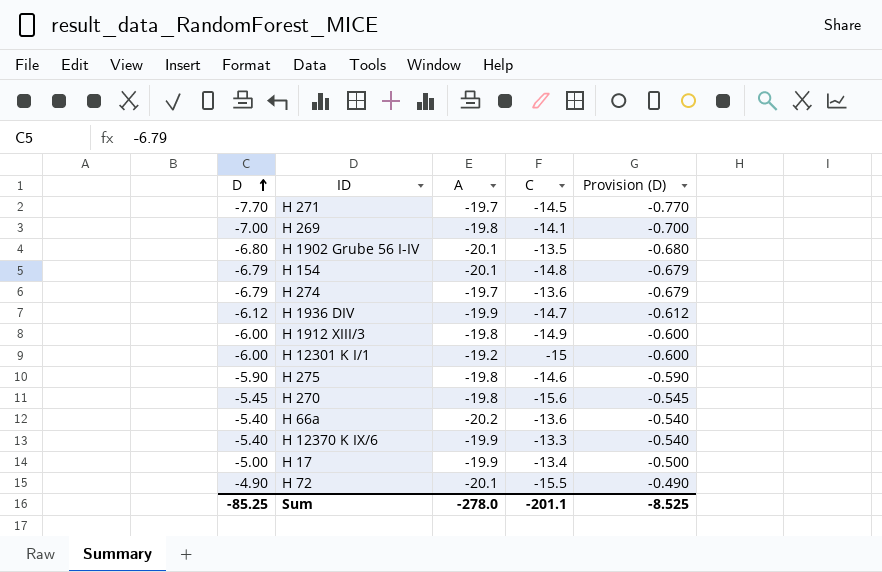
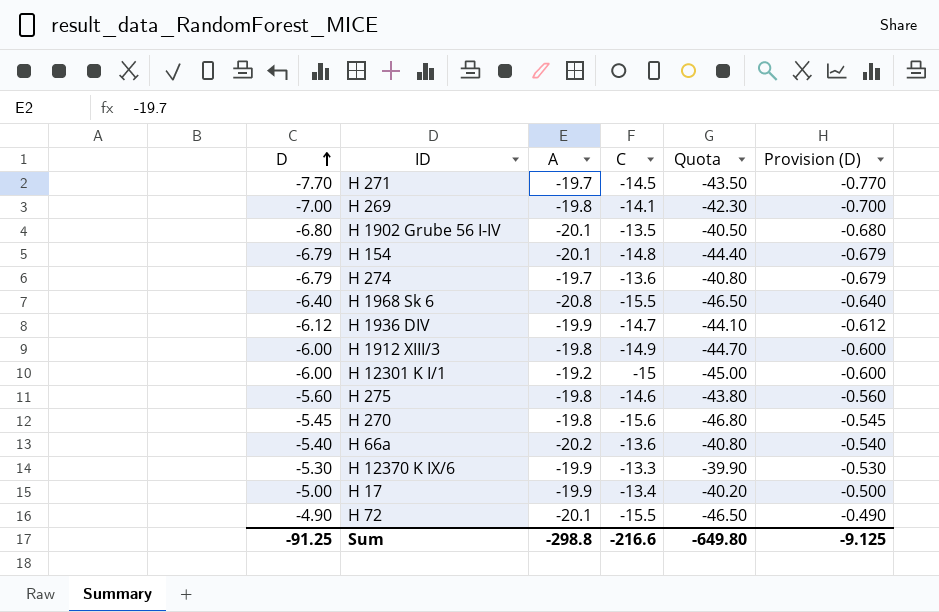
column Quota | formula: none -> [C] * 3
row H 1968 Sk 6: none -> -6.40 | -20.8 | -15.5 | -46.50 | -0.640
H 275 | D: -5.90 -> -5.60
H 275 | Provision (D): -0.590 -> -0.560
H 12370 K IX/6 | D: -5.40 -> -5.30
H 12370 K IX/6 | Provision (D): -0.540 -> -0.530
Sum | D: -85.25 -> -91.25
Sum | A: -278.0 -> -298.8
Sum | C: -201.1 -> -216.6
Sum | Provision (D): -8.525 -> -9.125

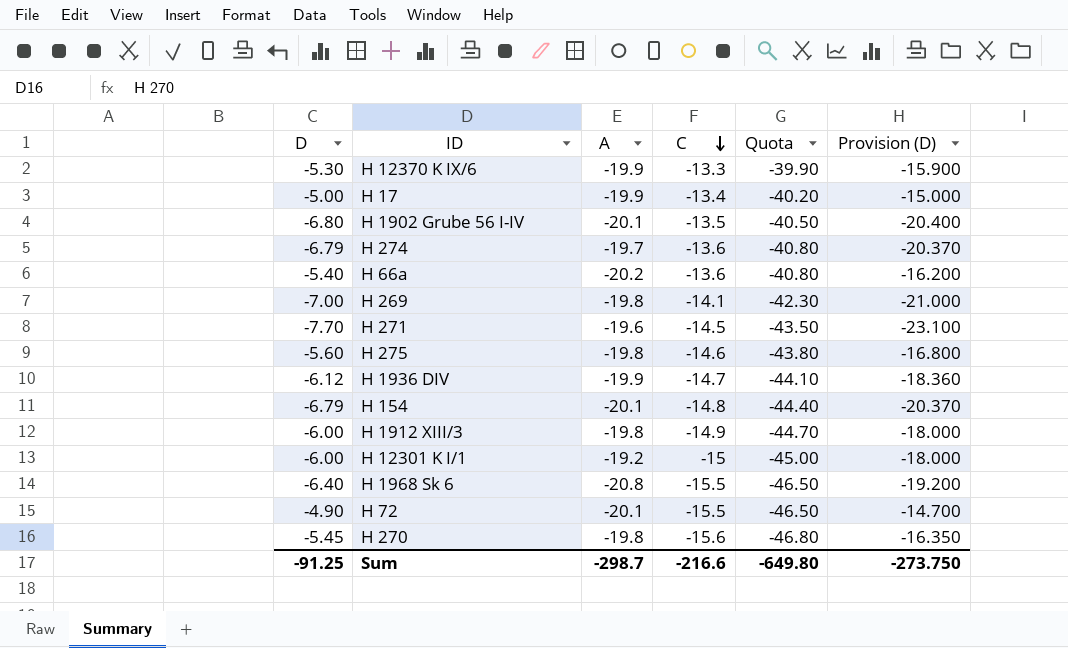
row order: D ascending -> C descending
column Provision (D) | formula: [D] * 0.1 -> [D] * 3
H 271 | A: -19.7 -> -19.6
Sum | A: -298.8 -> -298.7
Sum | Provision (D): -9.125 -> -273.750

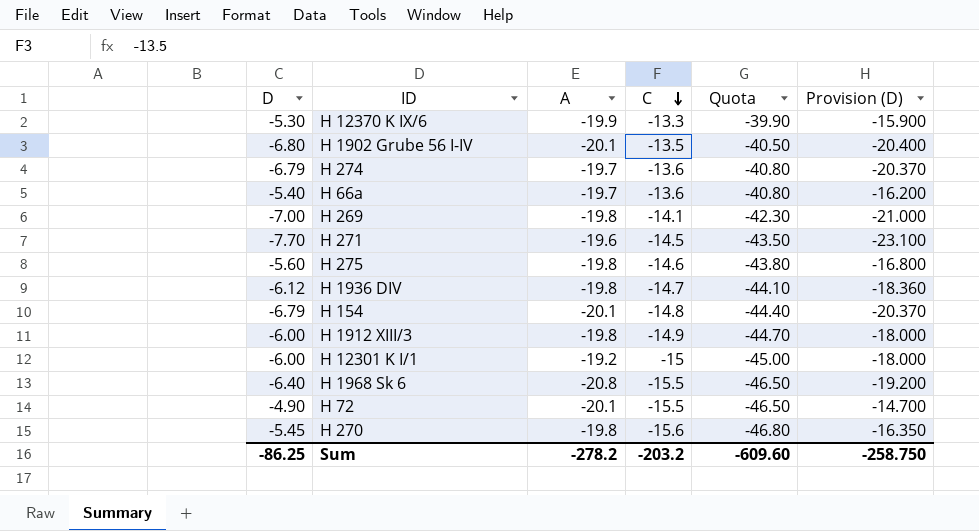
row H 17: -5.00 | -19.9 | -13.4 | -40.20 | -15.000 -> none
H 66a | A: -20.2 -> -19.7
H 1936 DIV | A: -19.9 -> -19.8
Sum | D: -91.25 -> -86.25
Sum | A: -298.7 -> -278.2
Sum | C: -216.6 -> -203.2
Sum | Quota: -649.80 -> -609.60
Sum | Provision (D): -273.750 -> -258.750

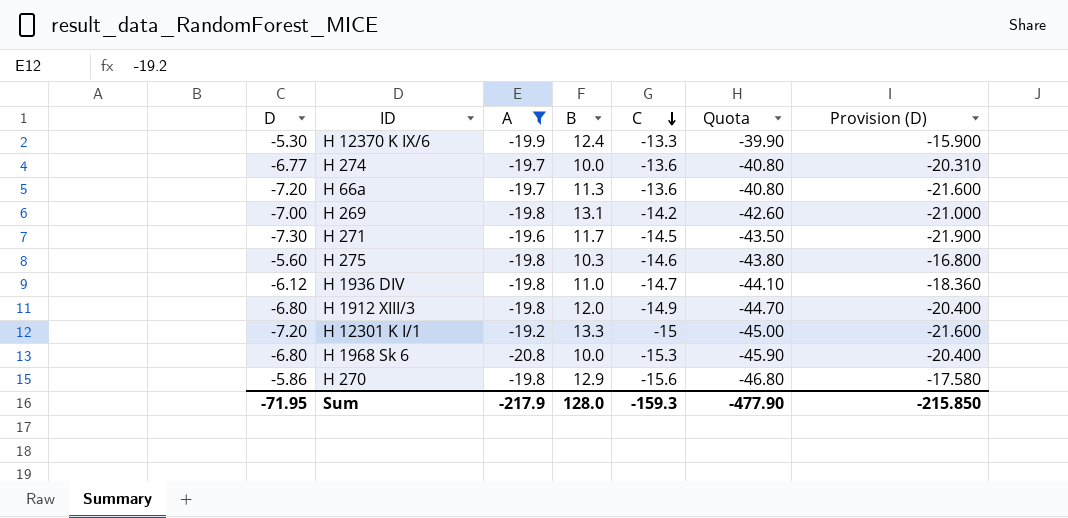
filter: none -> A != -20.1
column B | position: none -> 4
H 274 | D: -6.79 -> -6.77
H 274 | Provision (D): -20.370 -> -20.310
H 66a | D: -5.40 -> -7.20
H 66a | Provision (D): -16.200 -> -21.600
H 269 | C: -14.1 -> -14.2
H 269 | Quota: -42.30 -> -42.60
H 271 | D: -7.70 -> -7.30
H 271 | Provision (D): -23.100 -> -21.900
H 1912 XIII/3 | D: -6.00 -> -6.80
H 1912 XIII/3 | Provision (D): -18.000 -> -20.400
H 12301 K I/1 | D: -6.00 -> -7.20
H 12301 K I/1 | Provision (D): -18.000 -> -21.600
H 1968 Sk 6 | D: -6.40 -> -6.80
H 1968 Sk 6 | C: -15.5 -> -15.3
H 1968 Sk 6 | Quota: -46.50 -> -45.90
H 1968 Sk 6 | Provision (D): -19.200 -> -20.400
H 270 | D: -5.45 -> -5.86
H 270 | Provision (D): -16.350 -> -17.580
Sum | D: -86.25 -> -71.95
Sum | A: -278.2 -> -217.9
Sum | C: -203.2 -> -159.3
Sum | Quota: -609.60 -> -477.90
Sum | Provision (D): -258.750 -> -215.850

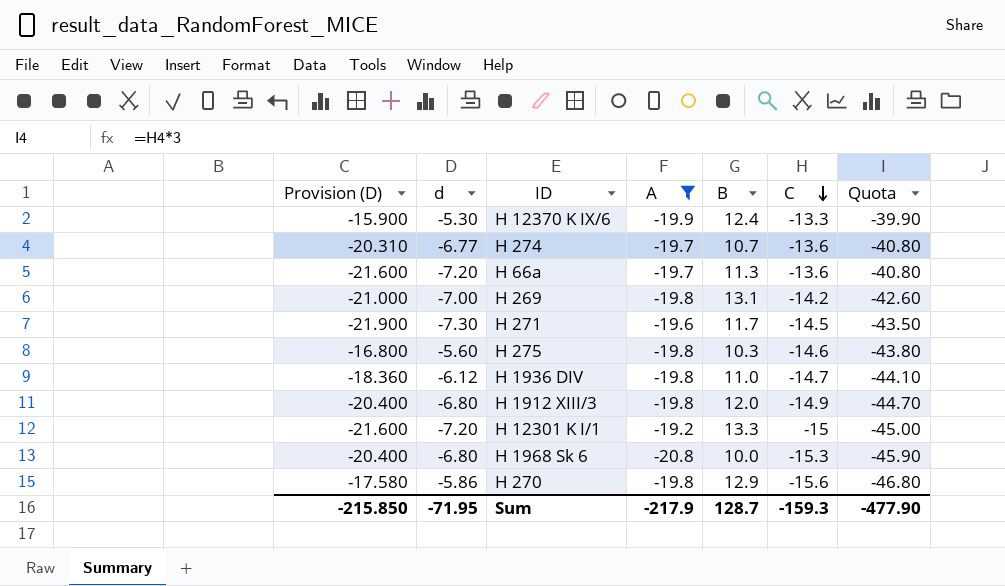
column Provision (D) | position: 7 -> 1
column name: D -> d
H 274 | B: 10.0 -> 10.7
Sum | B: 128.0 -> 128.7

